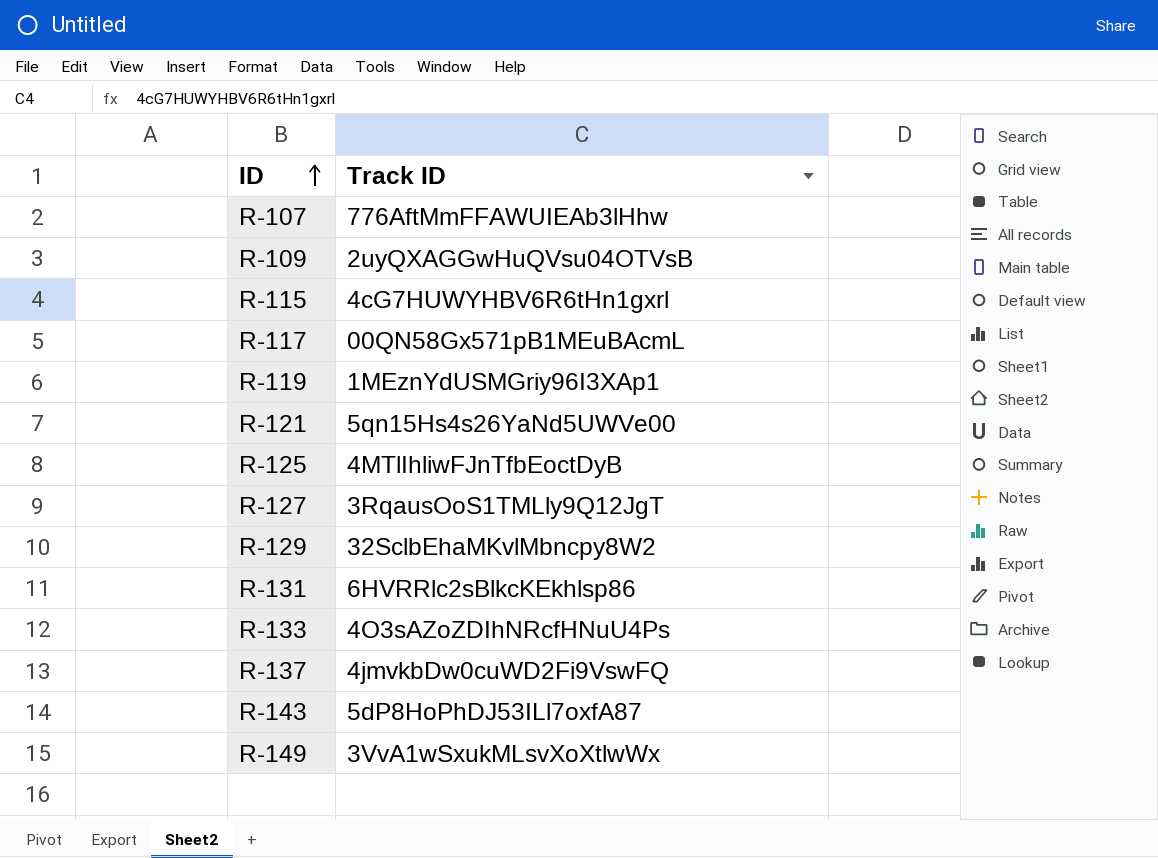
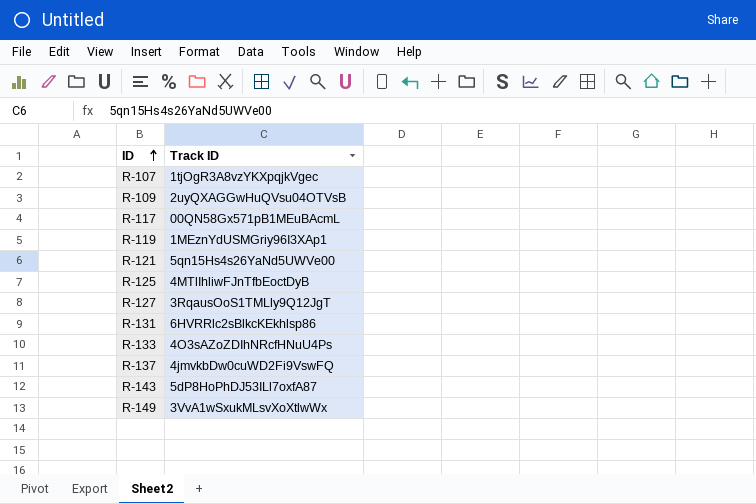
row R-115: 4cG7HUWYHBV6R6tHn1gxrl -> none
row R-129: 32SclbEhaMKvlMbncpy8W2 -> none
R-107 | Track ID: 776AftMmFFAWUIEAb3lHhw -> 1tjOgR3A8vzYKXpqjkVgec

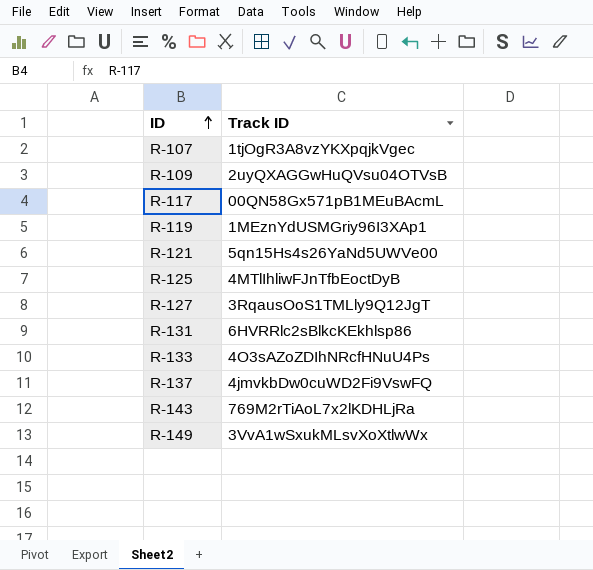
R-143 | Track ID: 5dP8HoPhDJ53ILl7oxfA87 -> 769M2rTiAoL7x2lKDHLjRa

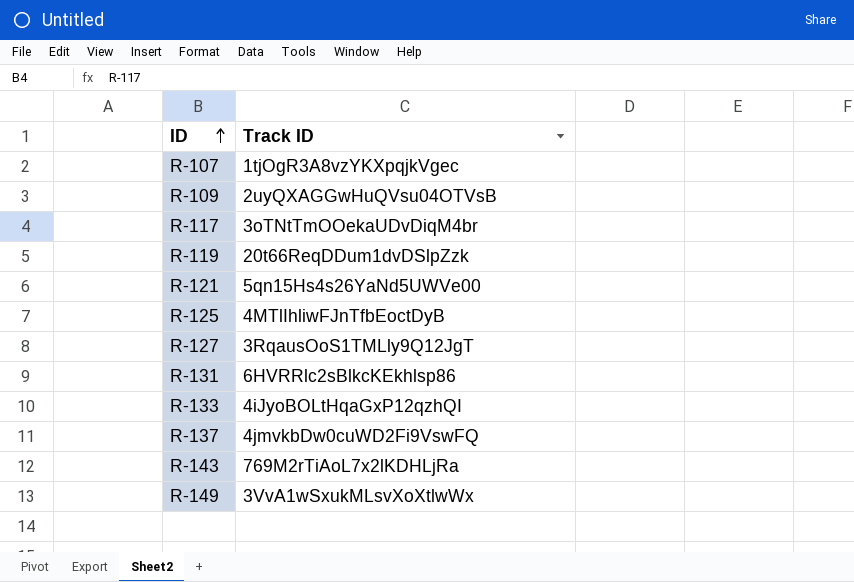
R-117 | Track ID: 00QN58Gx571pB1MEuBAcmL -> 3oTNtTmOOekaUDvDiqM4br
R-119 | Track ID: 1MEznYdUSMGriy96I3XAp1 -> 20t66ReqDDum1dvDSlpZzk
R-133 | Track ID: 4O3sAZoZDIhNRcfHNuU4Ps -> 4iJyoBOLtHqaGxP12qzhQI

